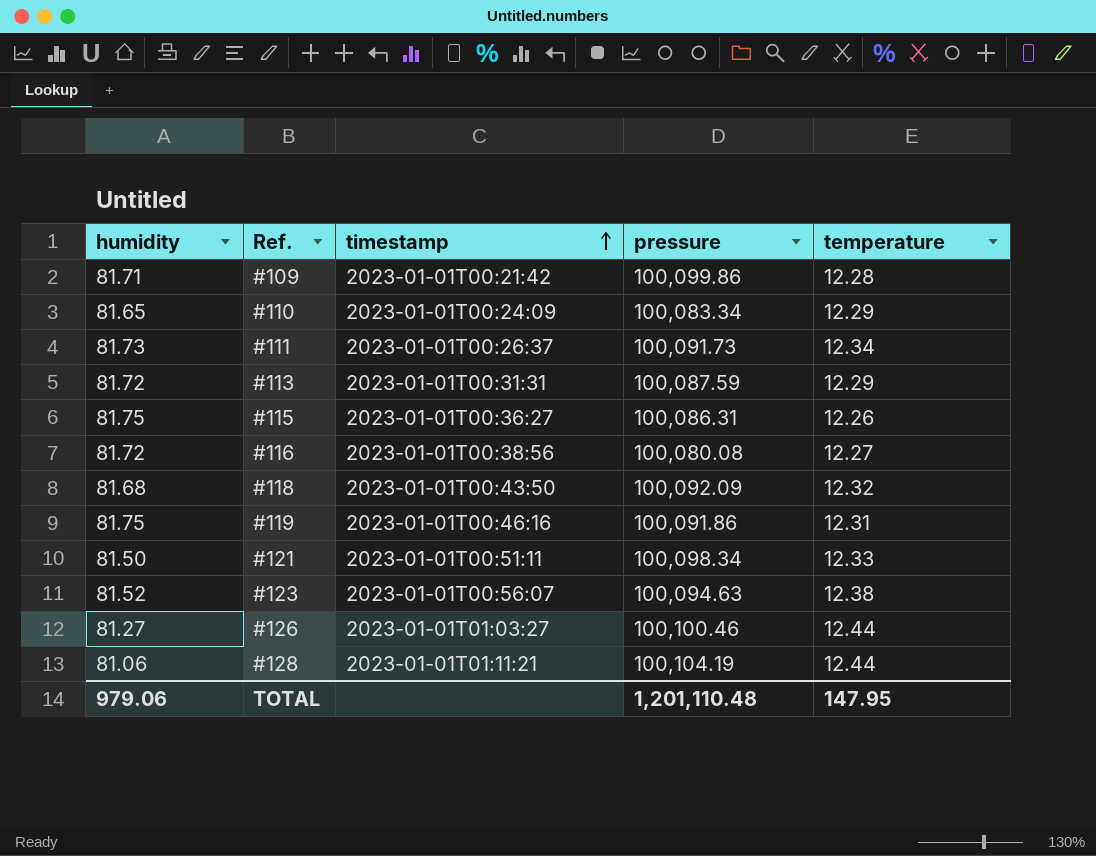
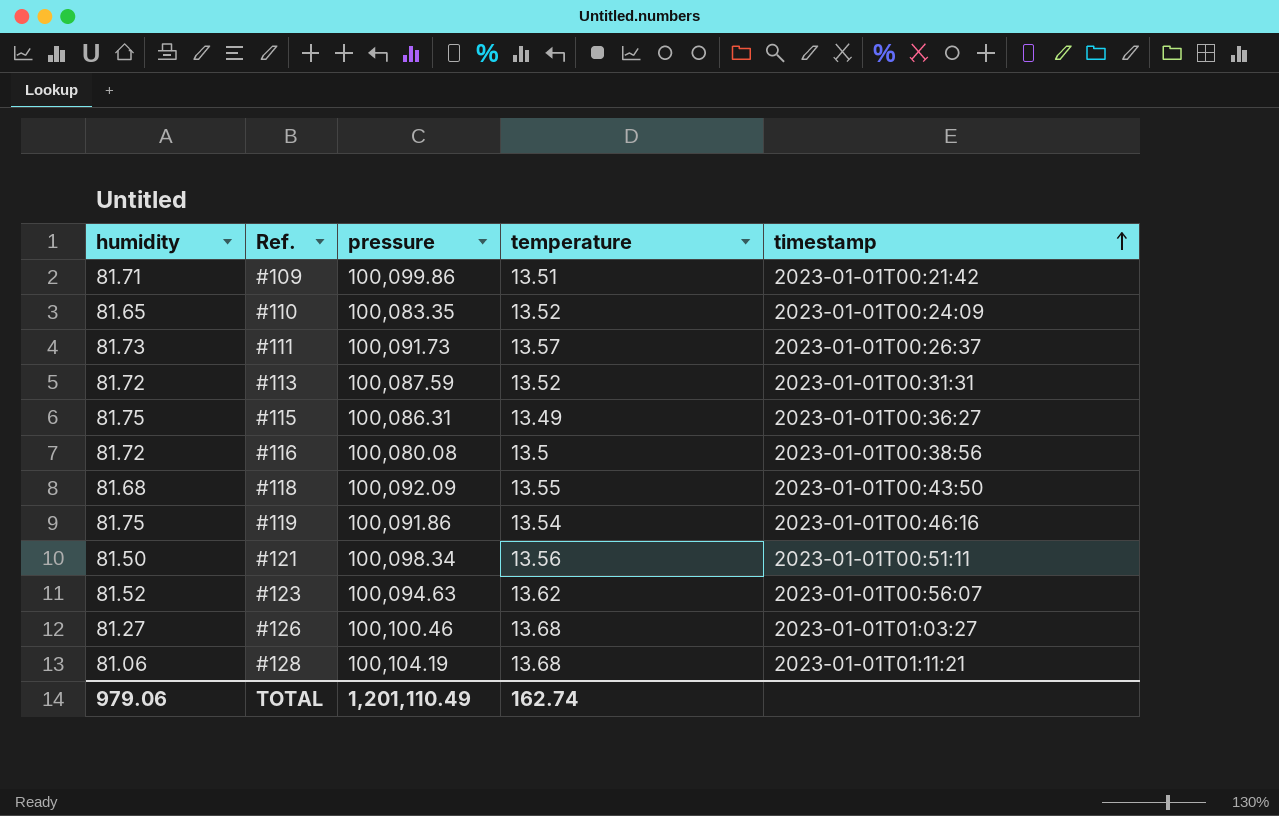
column timestamp | position: 3 -> 5
#109 | temperature: 12.28 -> 13.51
#110 | pressure: 100,083.34 -> 100,083.35
#110 | temperature: 12.29 -> 13.52
#111 | temperature: 12.34 -> 13.57
#113 | temperature: 12.29 -> 13.52
#115 | temperature: 12.26 -> 13.49
#116 | temperature: 12.27 -> 13.5
#118 | temperature: 12.32 -> 13.55
#119 | temperature: 12.31 -> 13.54
#121 | temperature: 12.33 -> 13.56
#123 | temperature: 12.38 -> 13.62
#126 | temperature: 12.44 -> 13.68
#128 | temperature: 12.44 -> 13.68
TOTAL | pressure: 1,201,110.48 -> 1,201,110.49
TOTAL | temperature: 147.95 -> 162.74

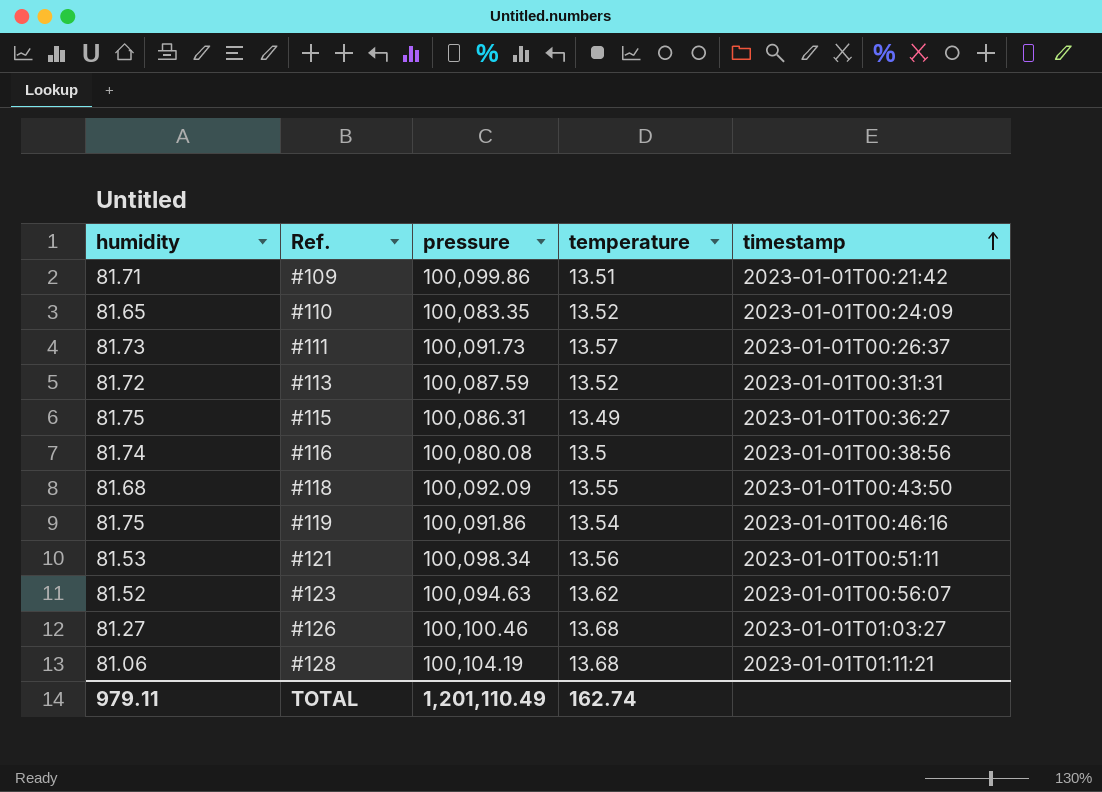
#116 | humidity: 81.72 -> 81.74
#121 | humidity: 81.50 -> 81.53
TOTAL | humidity: 979.06 -> 979.11

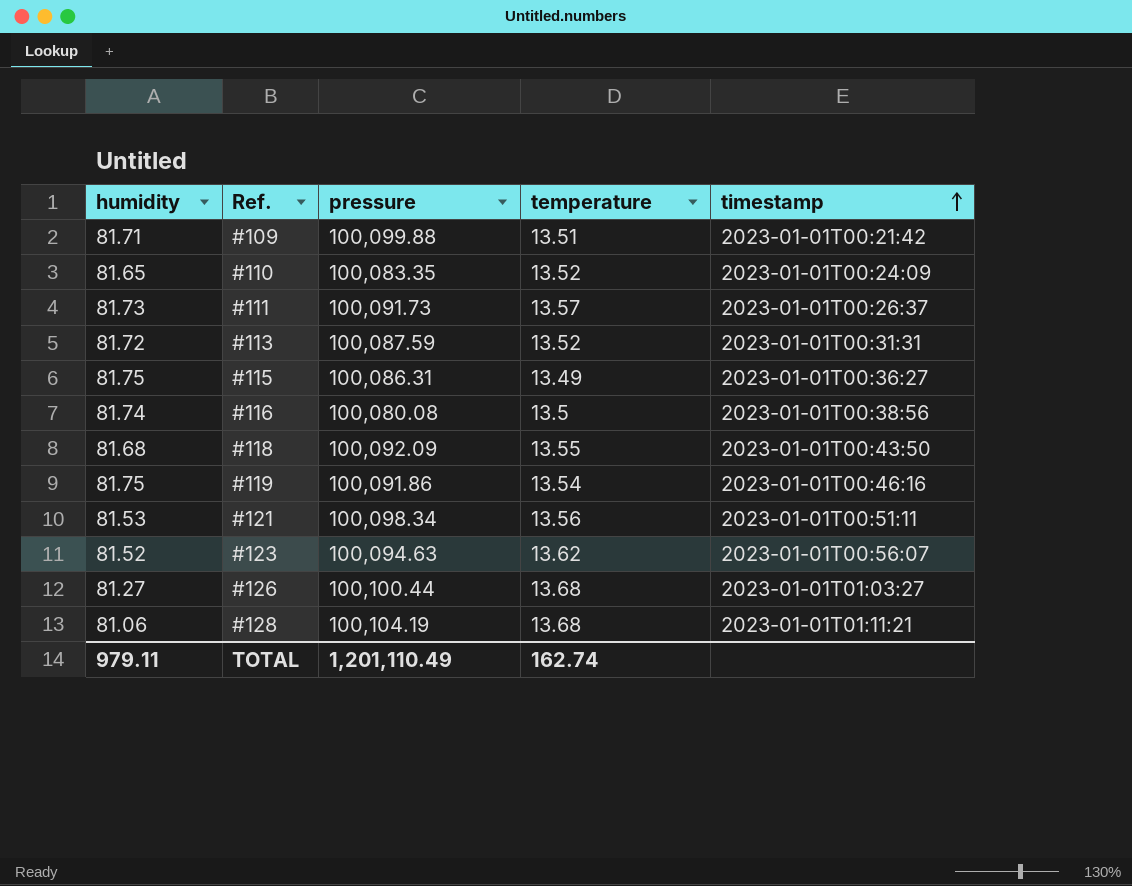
#109 | pressure: 100,099.86 -> 100,099.88
#126 | pressure: 100,100.46 -> 100,100.44

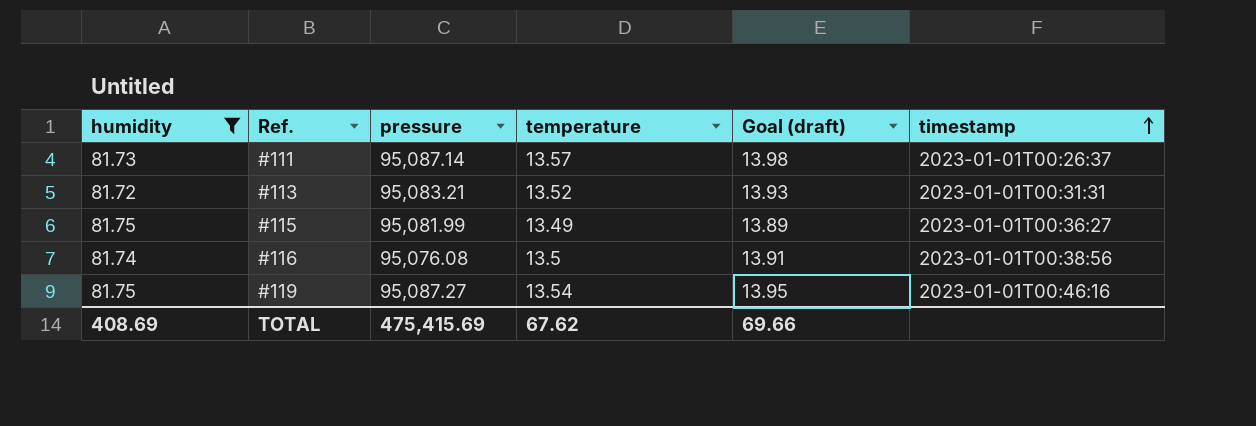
filter: none -> humidity >= 81.72
column Goal (draft) | formula: none -> [temperature] * 1.03
#111 | pressure: 100,091.73 -> 95,087.14
#113 | pressure: 100,087.59 -> 95,083.21
#115 | pressure: 100,086.31 -> 95,081.99
#116 | pressure: 100,080.08 -> 95,076.08
#119 | pressure: 100,091.86 -> 95,087.27
TOTAL | humidity: 979.11 -> 408.69
TOTAL | pressure: 1,201,110.49 -> 475,415.69
TOTAL | temperature: 162.74 -> 67.62

